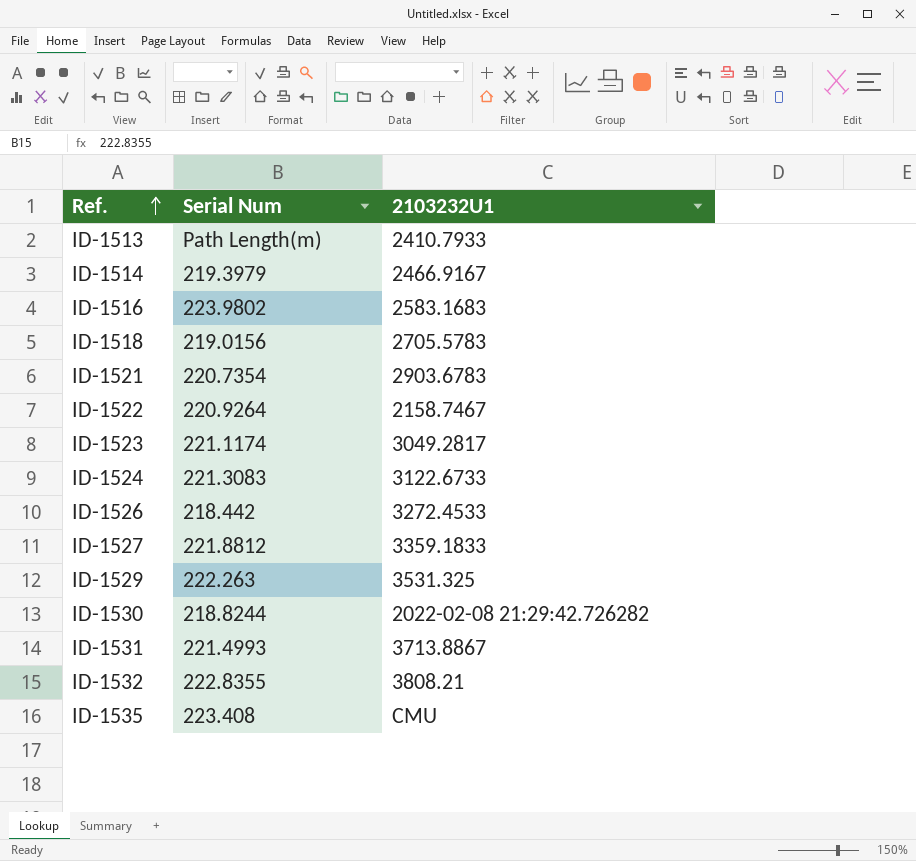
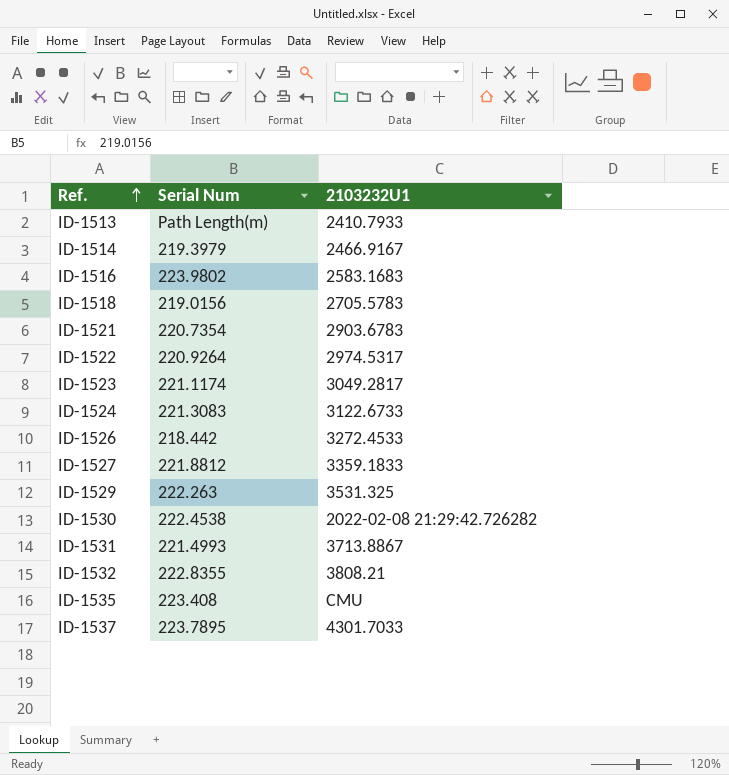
ID-1522 | 2103232U1: 2158.7467 -> 2974.5317
ID-1530 | Serial Num: 218.8244 -> 222.4538
row ID-1537: none -> 223.7895 | 4301.7033

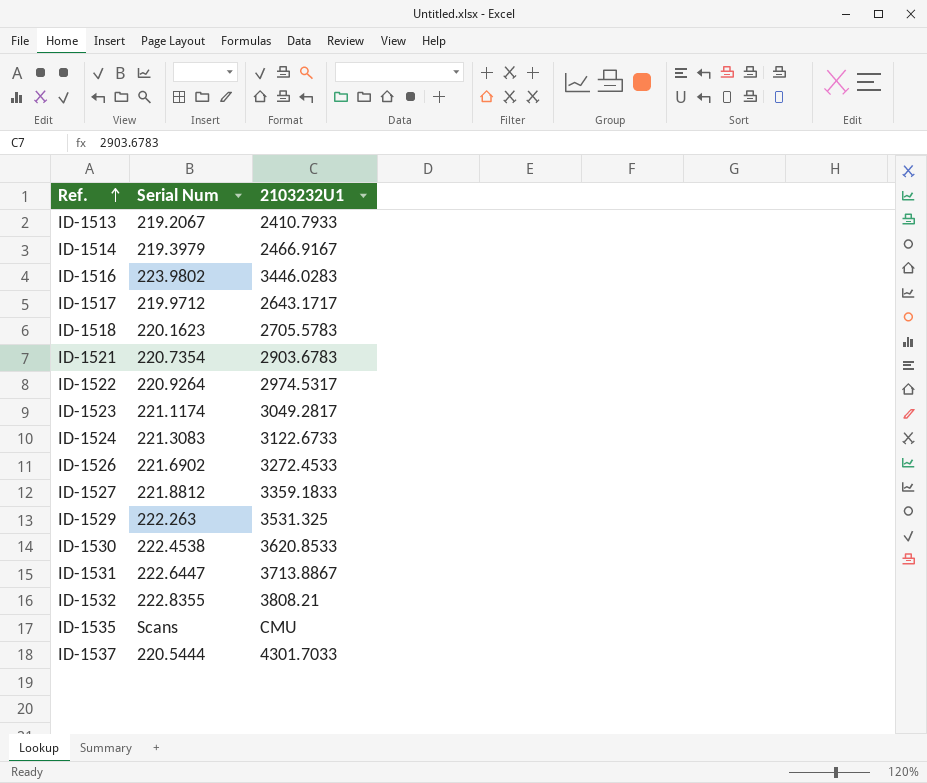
ID-1513 | Serial Num: Path Length(m) -> 219.2067
ID-1516 | 2103232U1: 2583.1683 -> 3446.0283
row ID-1517: none -> 219.9712 | 2643.1717
ID-1518 | Serial Num: 219.0156 -> 220.1623
ID-1526 | Serial Num: 218.442 -> 221.6902
ID-1530 | 2103232U1: 2022-02-08 21:29:42.726282 -> 3620.8533
ID-1531 | Serial Num: 221.4993 -> 222.6447
ID-1535 | Serial Num: 223.408 -> Scans
ID-1537 | Serial Num: 223.7895 -> 220.5444

